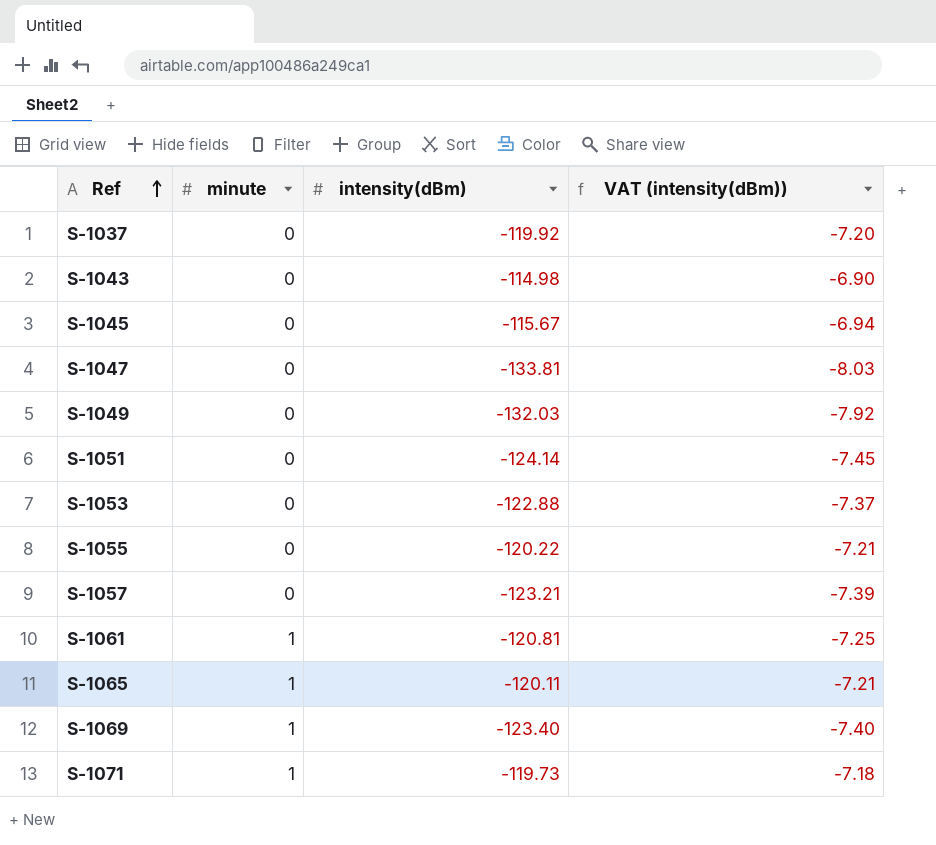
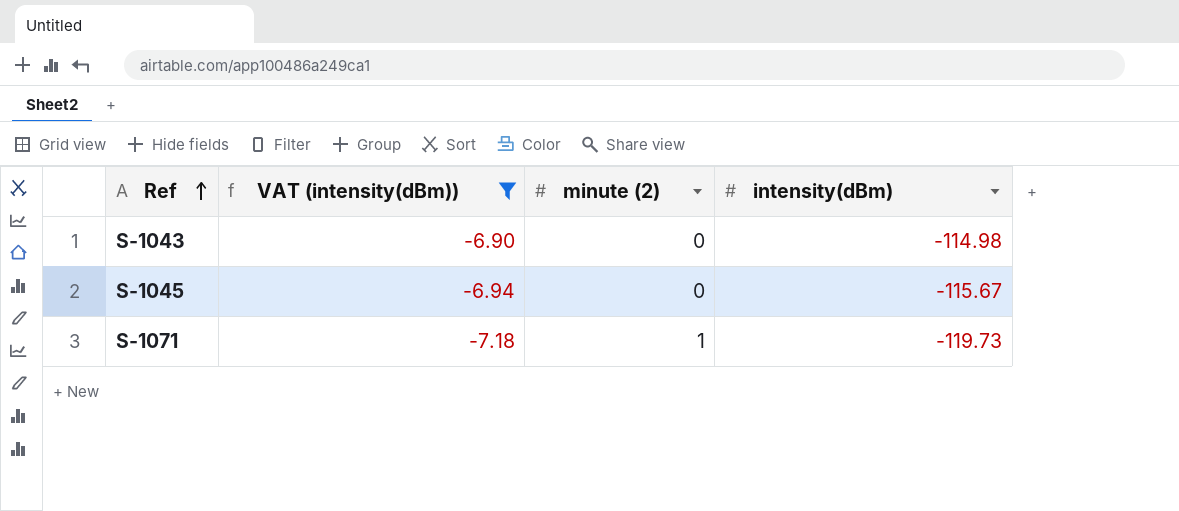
filter: none -> VAT (intensity(dBm)) >= -7.18
column VAT (intensity(dBm)) | position: 4 -> 2
column name: minute -> minute (2)

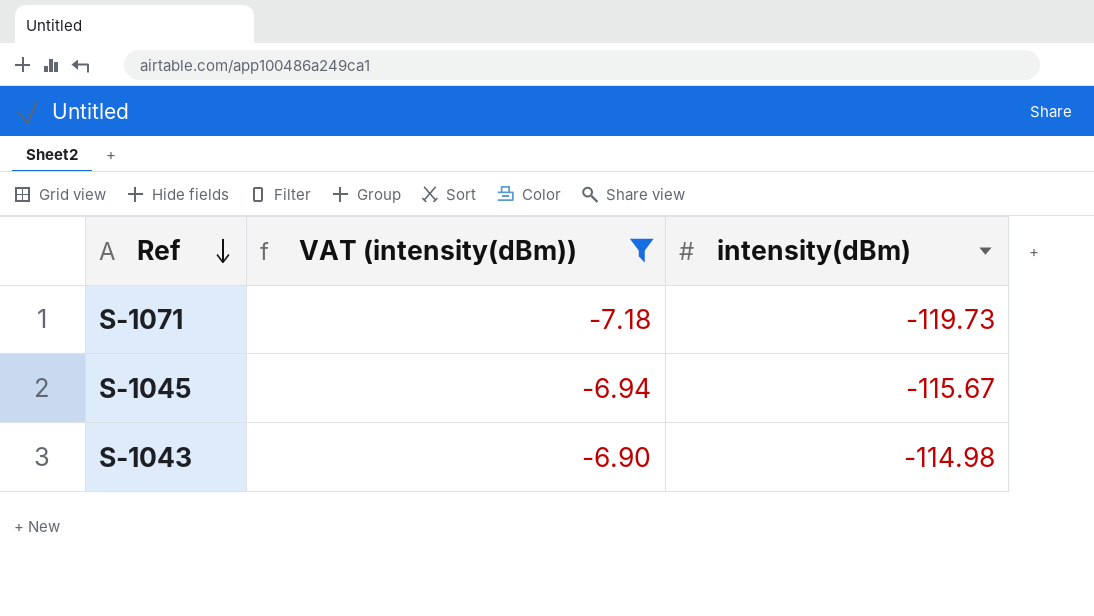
row order: Ref ascending -> Ref descending
column minute (2) | position: 3 -> none

